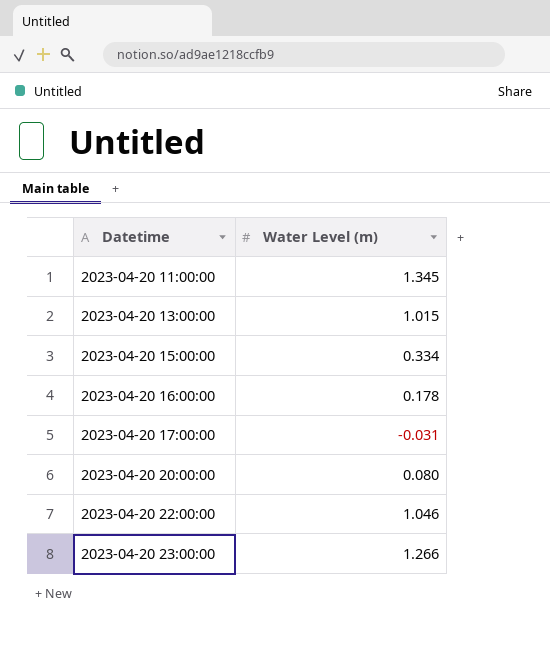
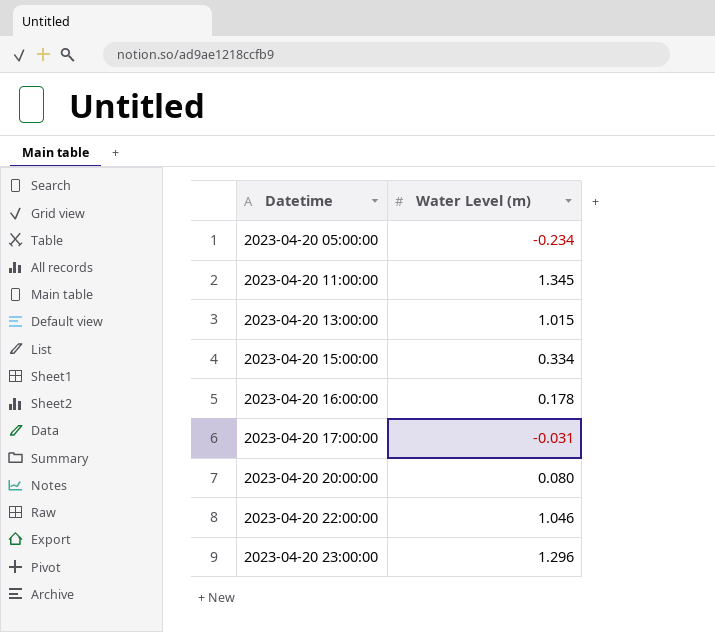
row 2023-04-20 05:00:00: none -> -0.234
2023-04-20 23:00:00 | Water Level (m): 1.266 -> 1.296

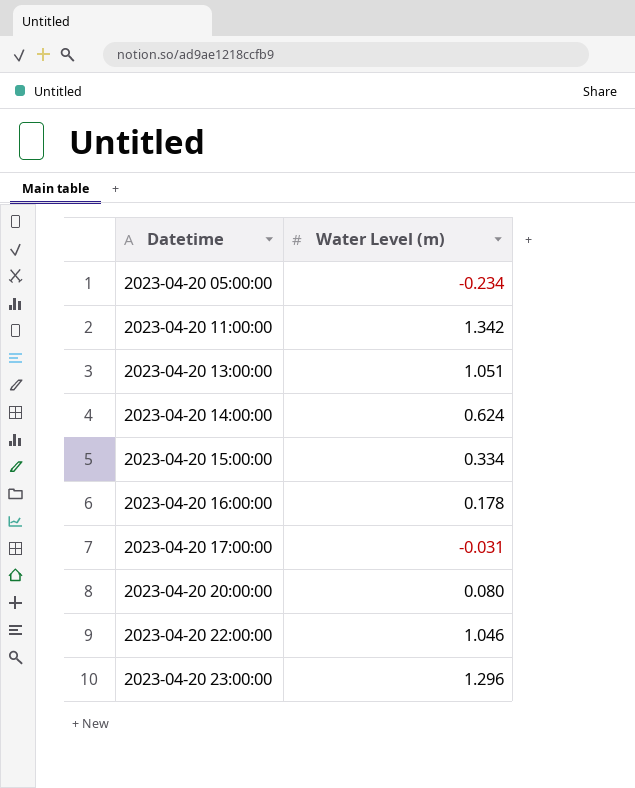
2023-04-20 11:00:00 | Water Level (m): 1.345 -> 1.342
2023-04-20 13:00:00 | Water Level (m): 1.015 -> 1.051
row 2023-04-20 14:00:00: none -> 0.624

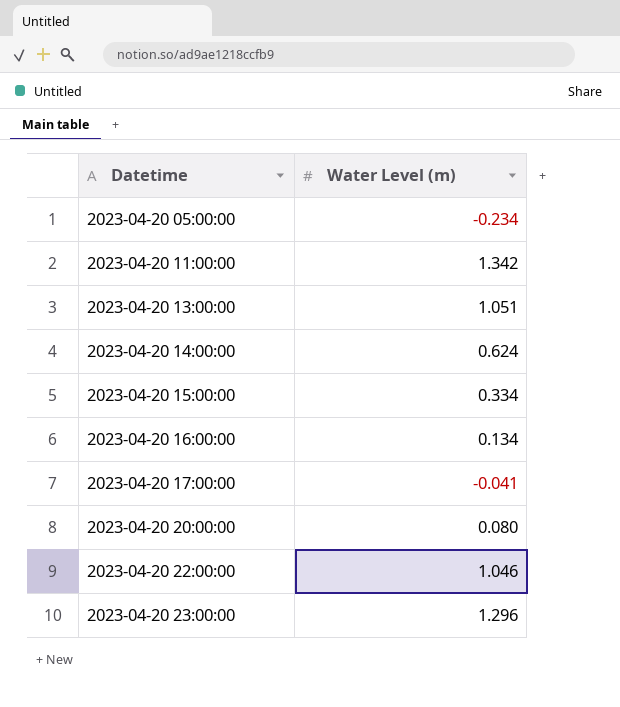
2023-04-20 16:00:00 | Water Level (m): 0.178 -> 0.134
2023-04-20 17:00:00 | Water Level (m): -0.031 -> -0.041

